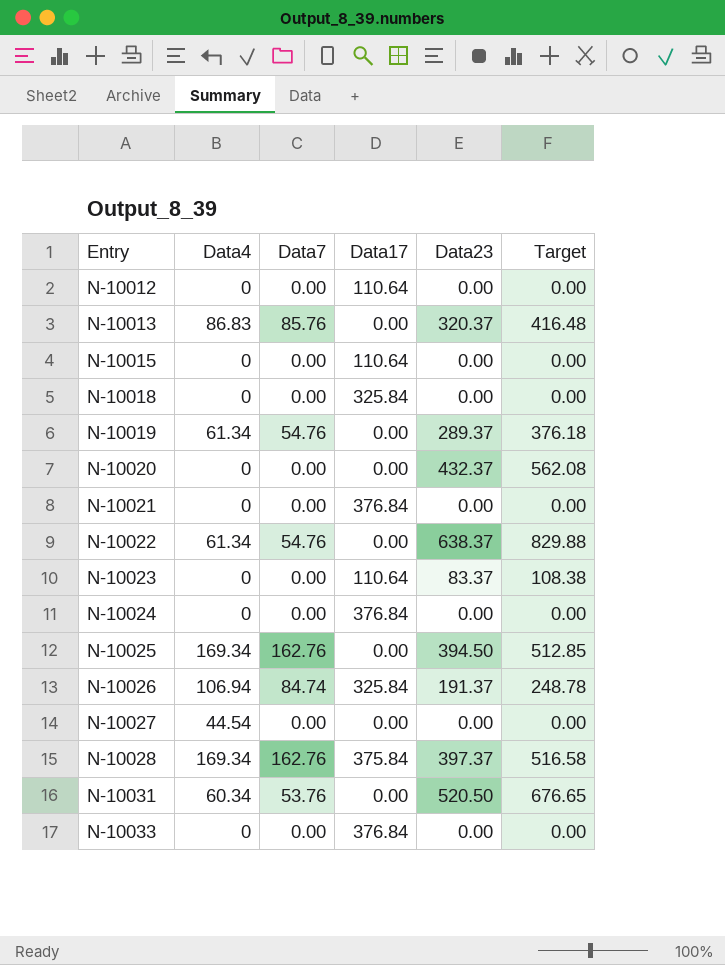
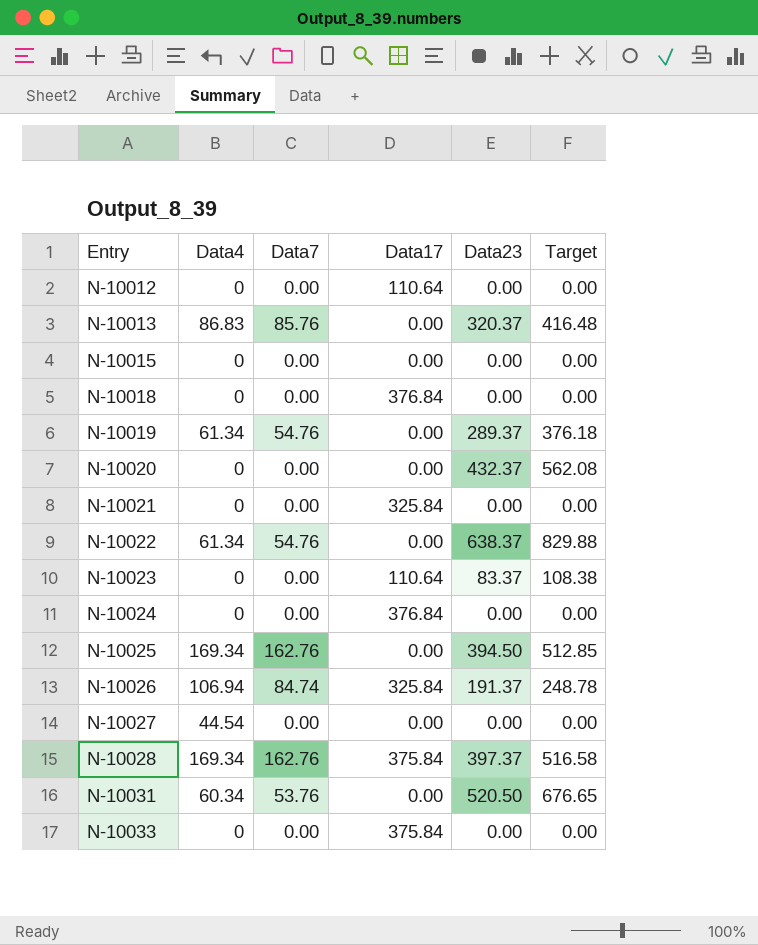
N-10015 | Data17: 110.64 -> 0.00
N-10018 | Data17: 325.84 -> 376.84
N-10021 | Data17: 376.84 -> 325.84
N-10033 | Data17: 376.84 -> 375.84

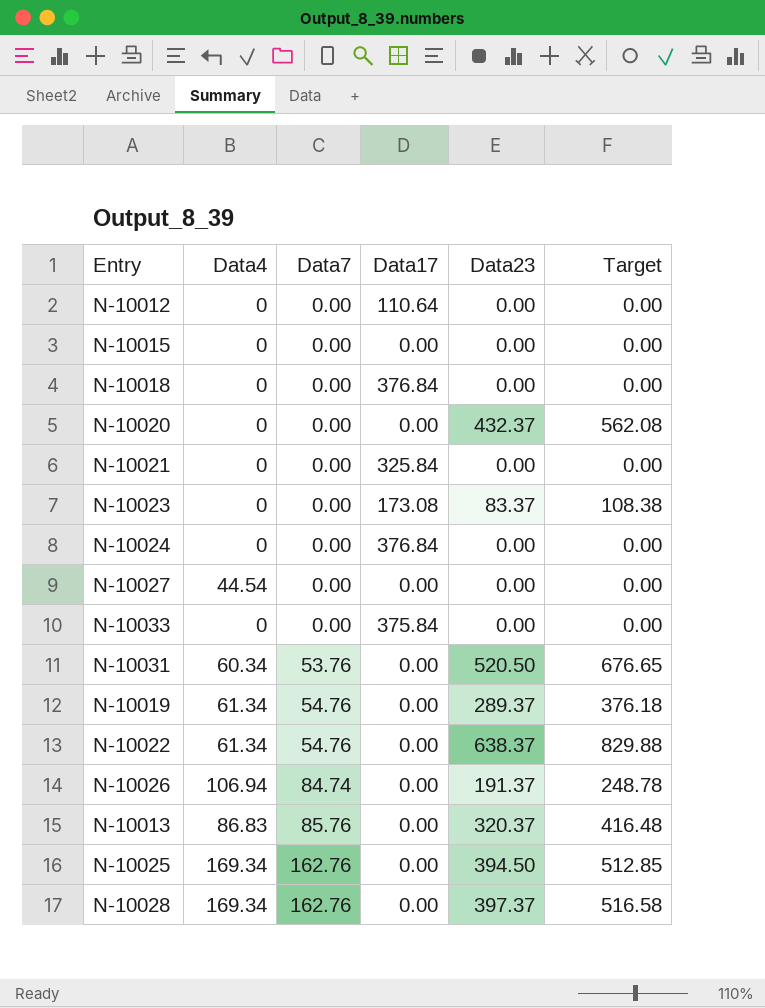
row order: Entry ascending -> Data7 ascending
N-10023 | Data17: 110.64 -> 173.08
N-10026 | Data17: 325.84 -> 0.00
N-10028 | Data17: 375.84 -> 0.00

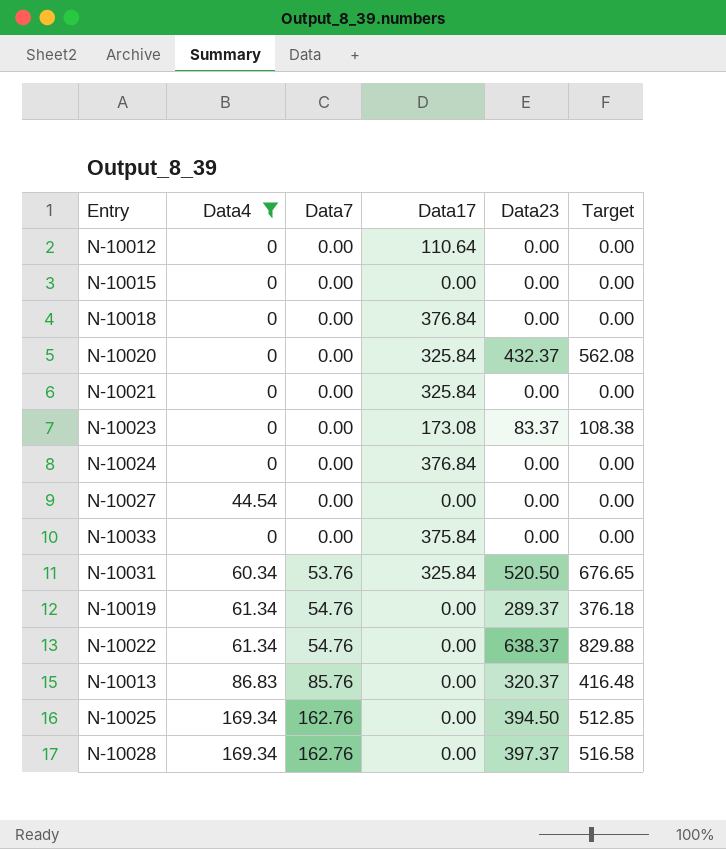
filter: none -> Data4 != 106.94
N-10020 | Data17: 0.00 -> 325.84
N-10031 | Data17: 0.00 -> 325.84

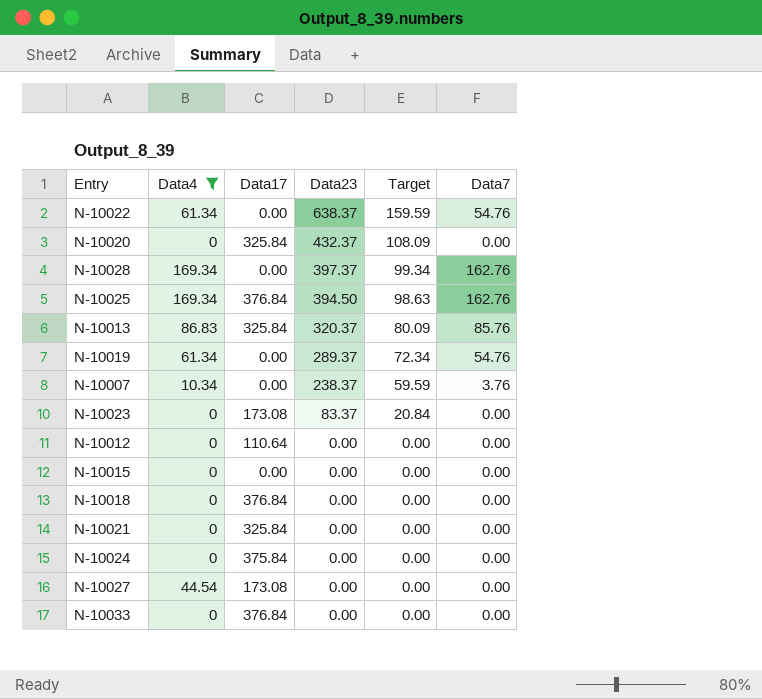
row order: Data7 ascending -> Data23 descending
column Target | formula: [Data23] * 1.3 -> [Data23] * 0.25
column Data7 | position: 3 -> 6
row N-10031: 60.34 | 53.76 | 325.84 | 520.50 | 676.65 -> none
N-10025 | Data17: 0.00 -> 376.84
N-10013 | Data17: 0.00 -> 325.84
row N-10007: none -> 10.34 | 0.00 | 238.37 | 59.59 | 3.76
N-10024 | Data17: 376.84 -> 375.84
N-10027 | Data17: 0.00 -> 173.08
N-10033 | Data17: 375.84 -> 376.84

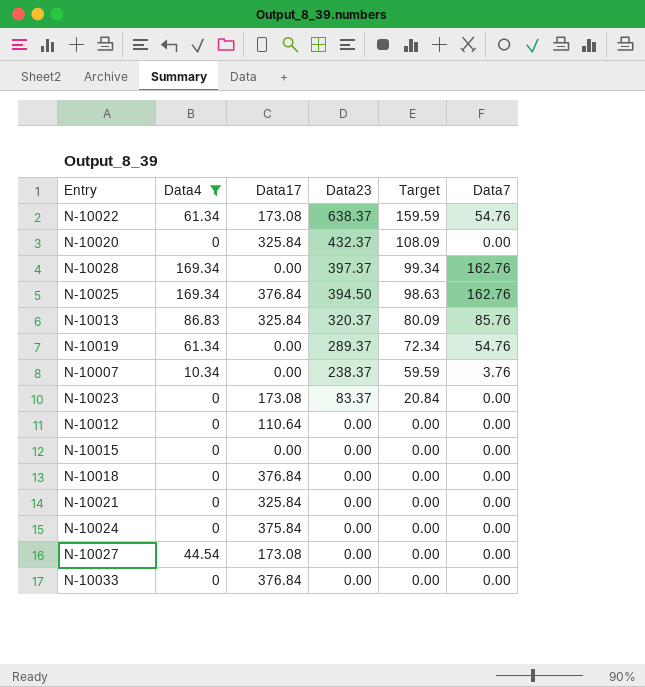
N-10022 | Data17: 0.00 -> 173.08

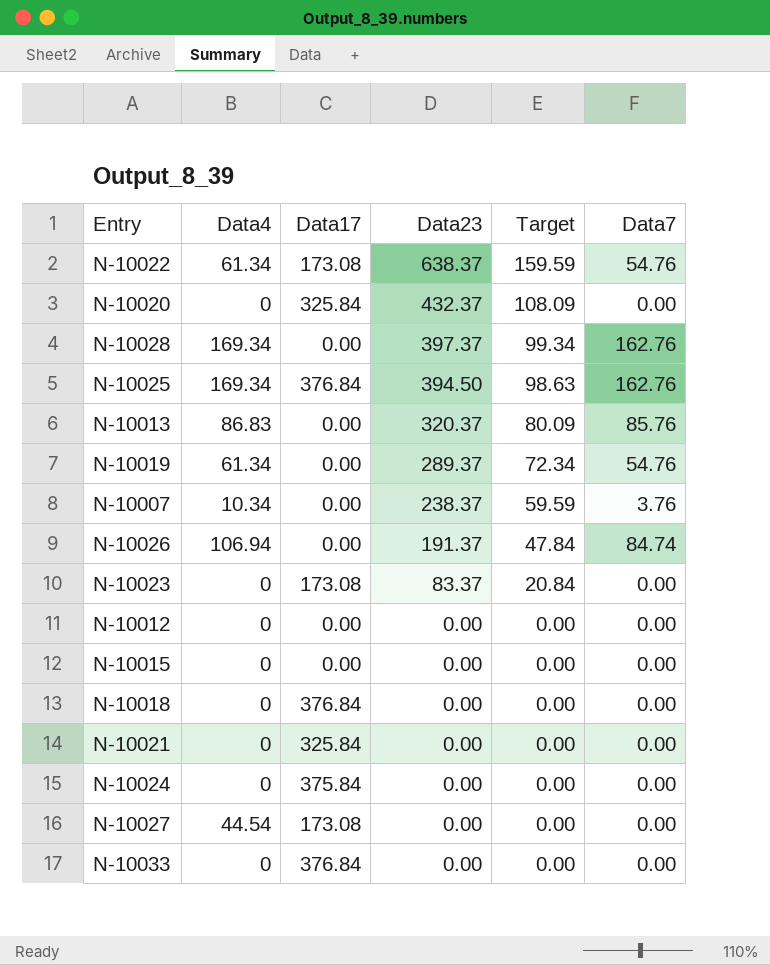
filter: Data4 != 106.94 -> none
N-10013 | Data17: 325.84 -> 0.00
N-10012 | Data17: 110.64 -> 0.00

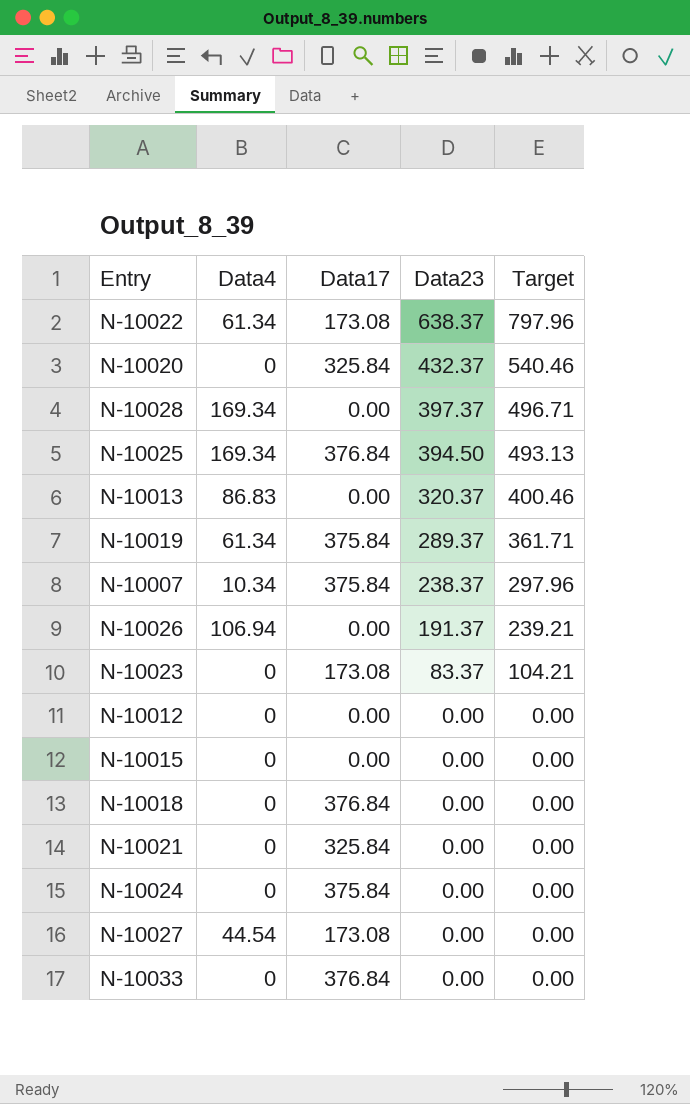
column Data7 | position: 6 -> none
column Target | formula: [Data23] * 0.25 -> [Data23] * 1.25
N-10019 | Data17: 0.00 -> 375.84
N-10007 | Data17: 0.00 -> 375.84

